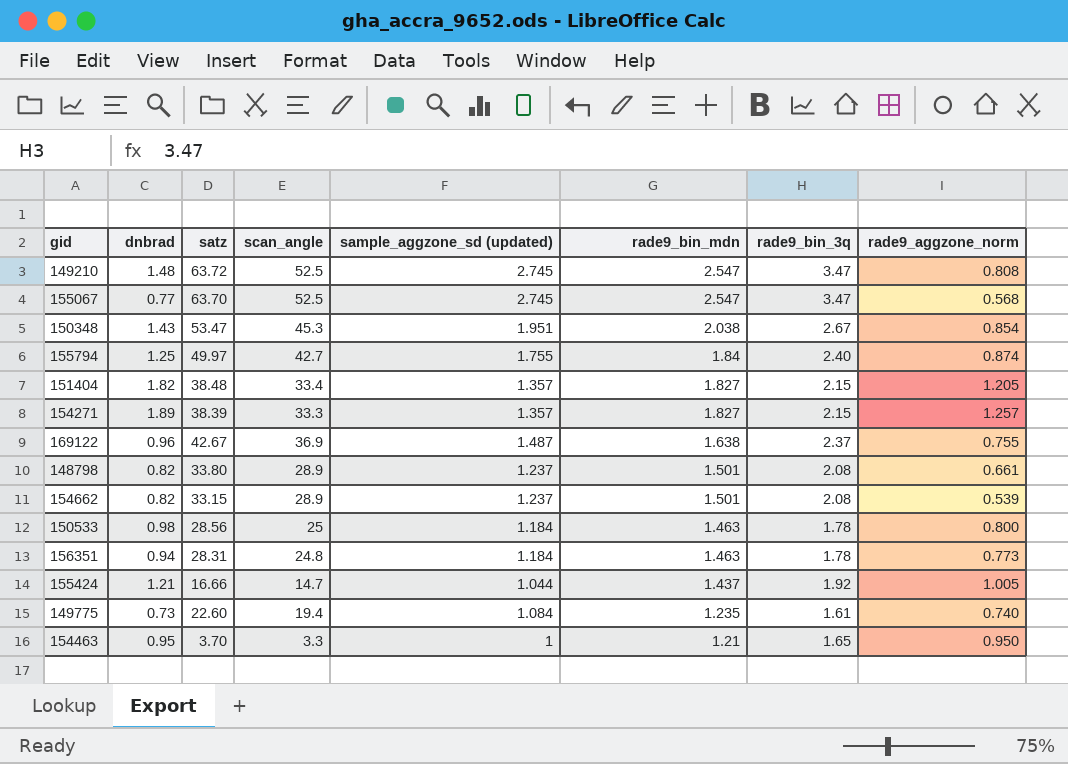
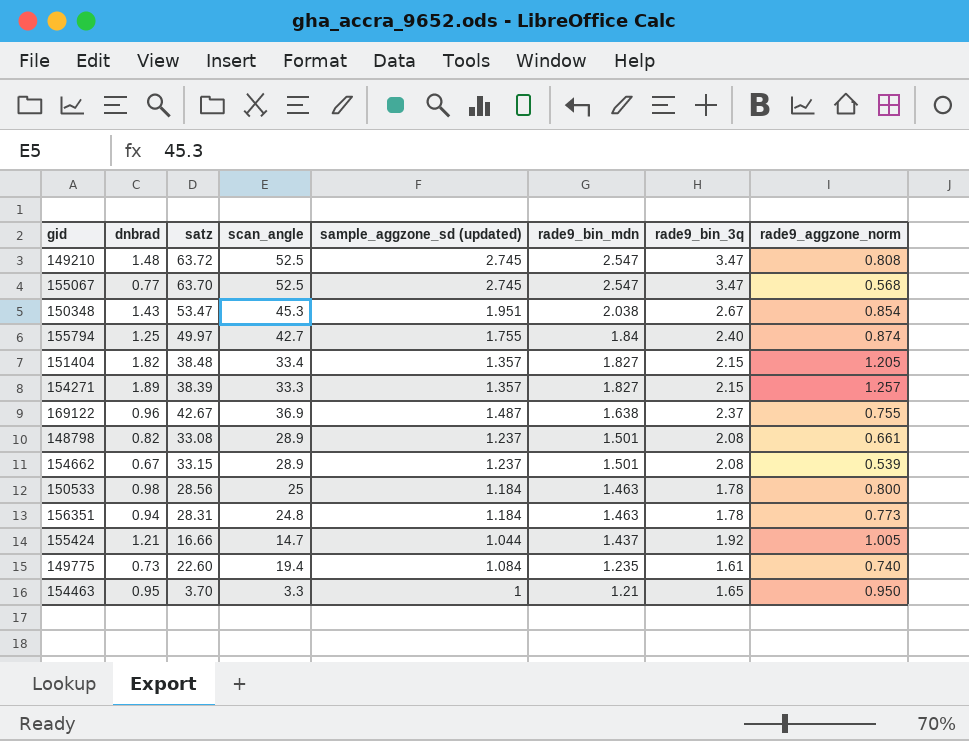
148798 | satz: 33.80 -> 33.08
154662 | dnbrad: 0.82 -> 0.67

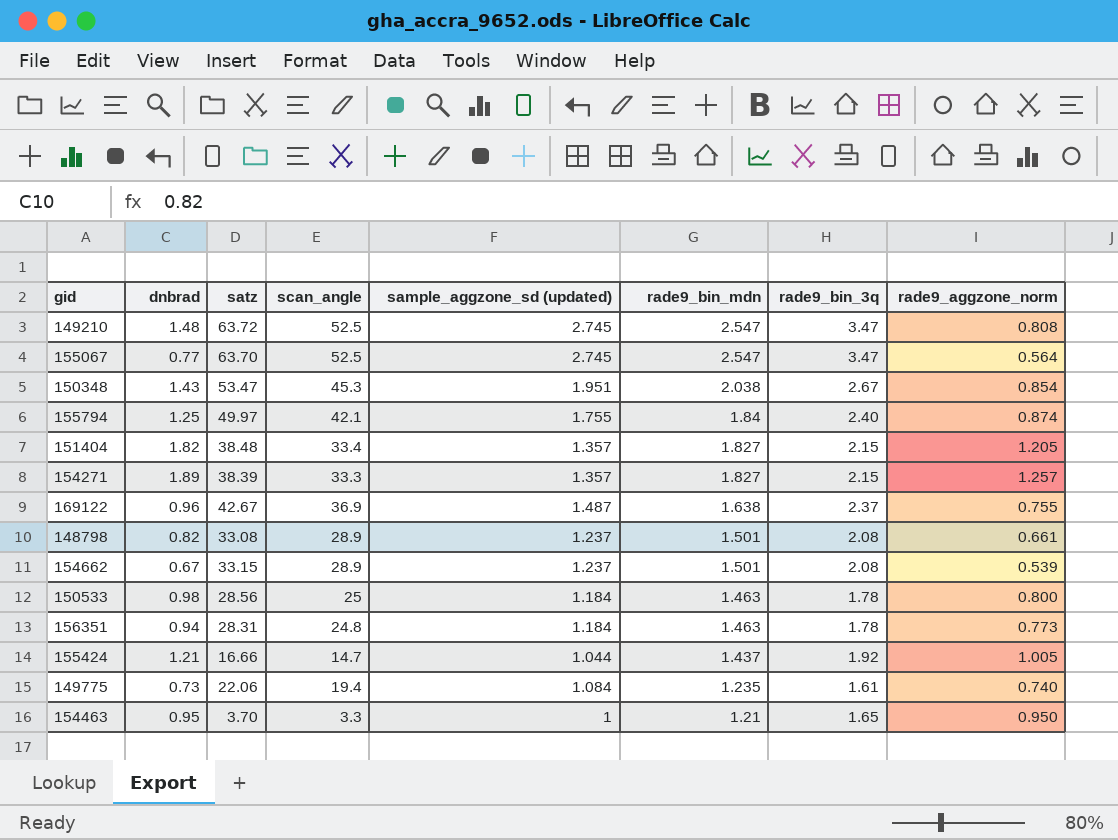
155067 | rade9_aggzone_norm: 0.568 -> 0.564
155794 | scan_angle: 42.7 -> 42.1
149775 | satz: 22.60 -> 22.06

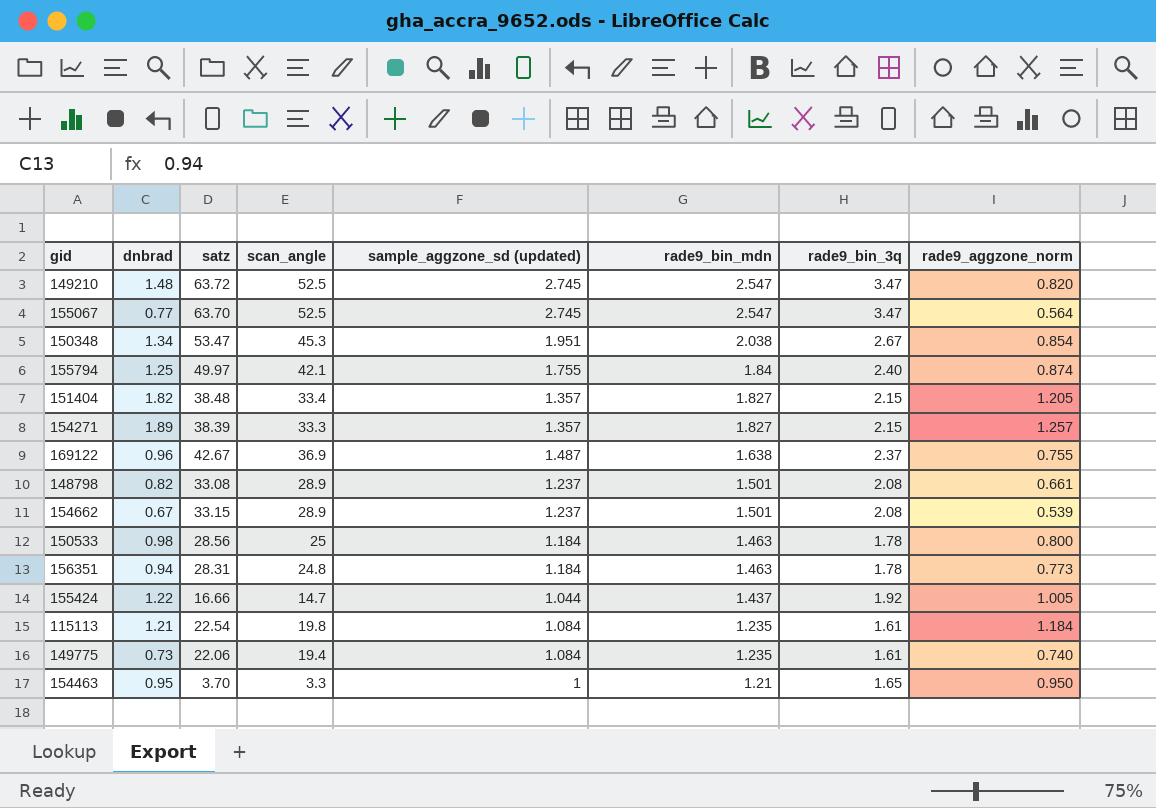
149210 | rade9_aggzone_norm: 0.808 -> 0.820
150348 | dnbrad: 1.43 -> 1.34
155424 | dnbrad: 1.21 -> 1.22
row 115113: none -> 1.21 | 22.54 | 19.8 | 1.084 | 1.235 | 1.61 | 1.184

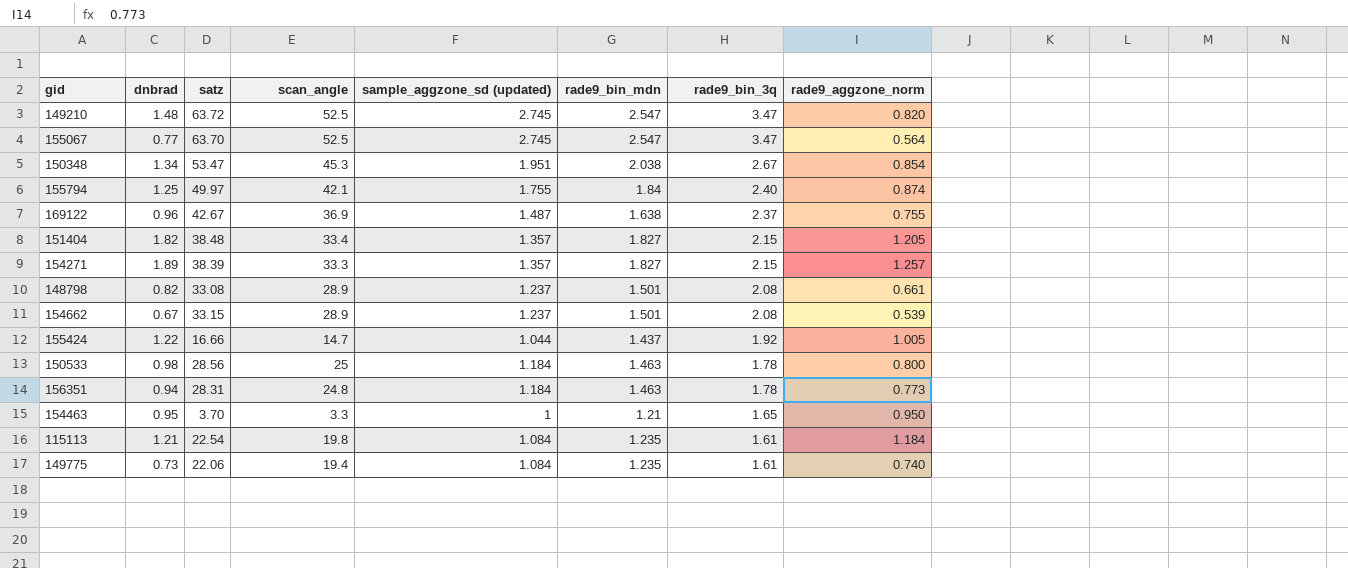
row order: rade9_bin_mdn descending -> rade9_bin_3q descending

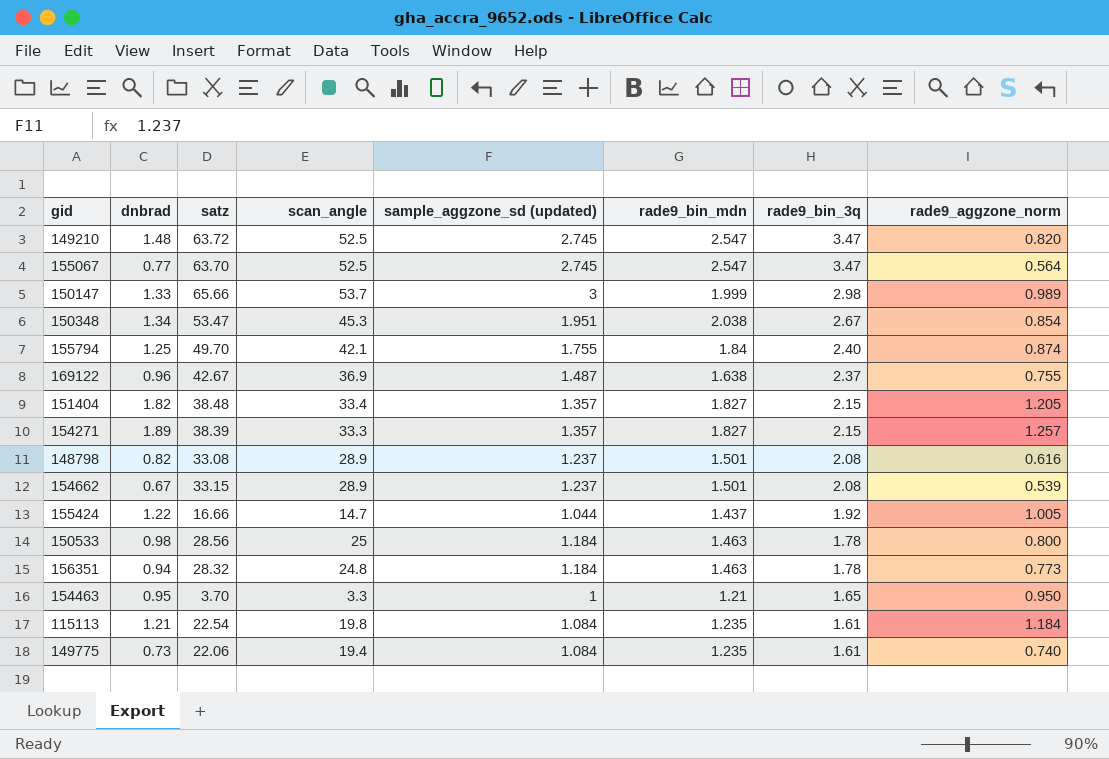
row 150147: none -> 1.33 | 65.66 | 53.7 | 3 | 1.999 | 2.98 | 0.989
155794 | satz: 49.97 -> 49.70
148798 | rade9_aggzone_norm: 0.661 -> 0.616
156351 | satz: 28.31 -> 28.32

